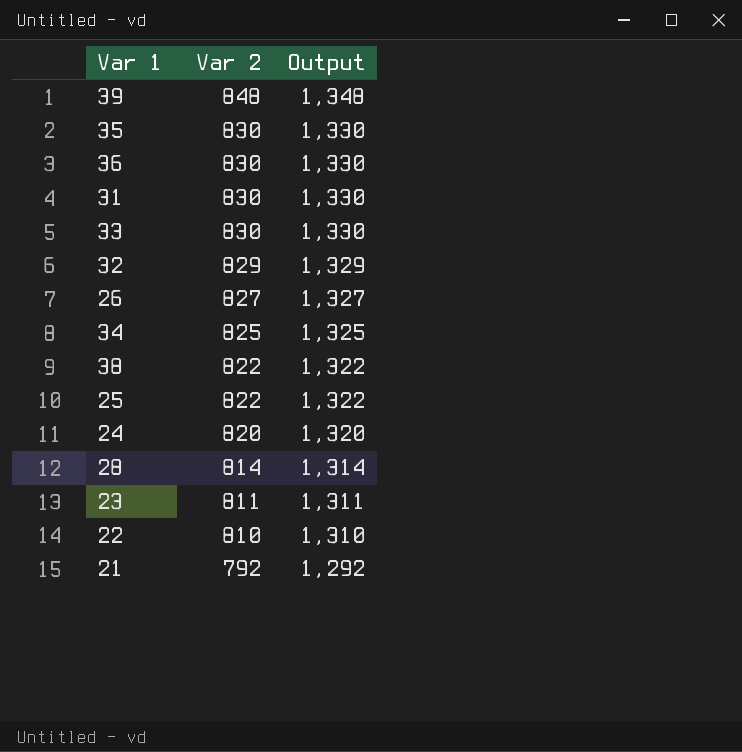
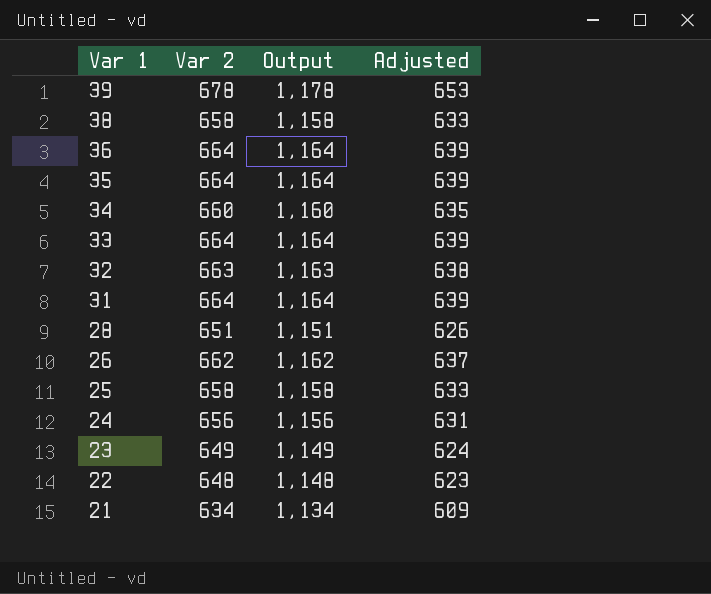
row order: Var 2 descending -> Var 1 descending
column Adjusted | formula: none -> [Var 2] - 25
39 | Var 2: 848 -> 678
39 | Output: 1,348 -> 1,178
38 | Var 2: 822 -> 658
38 | Output: 1,322 -> 1,158
36 | Var 2: 830 -> 664
36 | Output: 1,330 -> 1,164
35 | Var 2: 830 -> 664
35 | Output: 1,330 -> 1,164
34 | Var 2: 825 -> 660
34 | Output: 1,325 -> 1,160
33 | Var 2: 830 -> 664
33 | Output: 1,330 -> 1,164
32 | Var 2: 829 -> 663
32 | Output: 1,329 -> 1,163
31 | Var 2: 830 -> 664
31 | Output: 1,330 -> 1,164
28 | Var 2: 814 -> 651
28 | Output: 1,314 -> 1,151
26 | Var 2: 827 -> 662
26 | Output: 1,327 -> 1,162
25 | Var 2: 822 -> 658
25 | Output: 1,322 -> 1,158
24 | Var 2: 820 -> 656
24 | Output: 1,320 -> 1,156
23 | Var 2: 811 -> 649
23 | Output: 1,311 -> 1,149
22 | Var 2: 810 -> 648
22 | Output: 1,310 -> 1,148
21 | Var 2: 792 -> 634
21 | Output: 1,292 -> 1,134

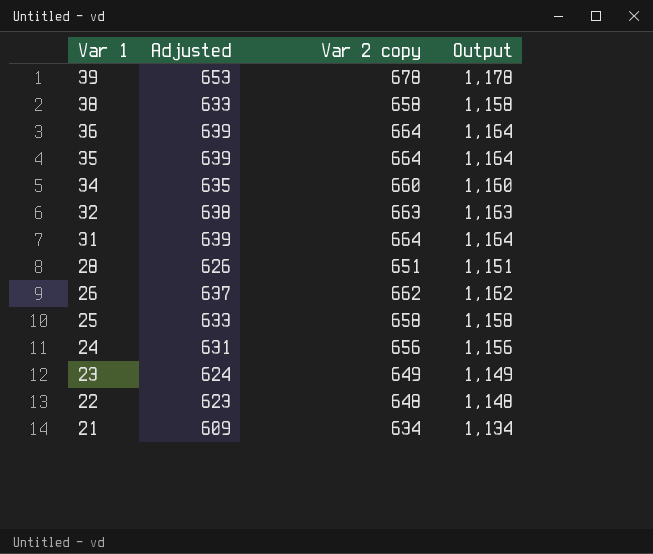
column Adjusted | position: 4 -> 2
column name: Var 2 -> Var 2 copy
row 33: 664 | 1,164 | 639 -> none

